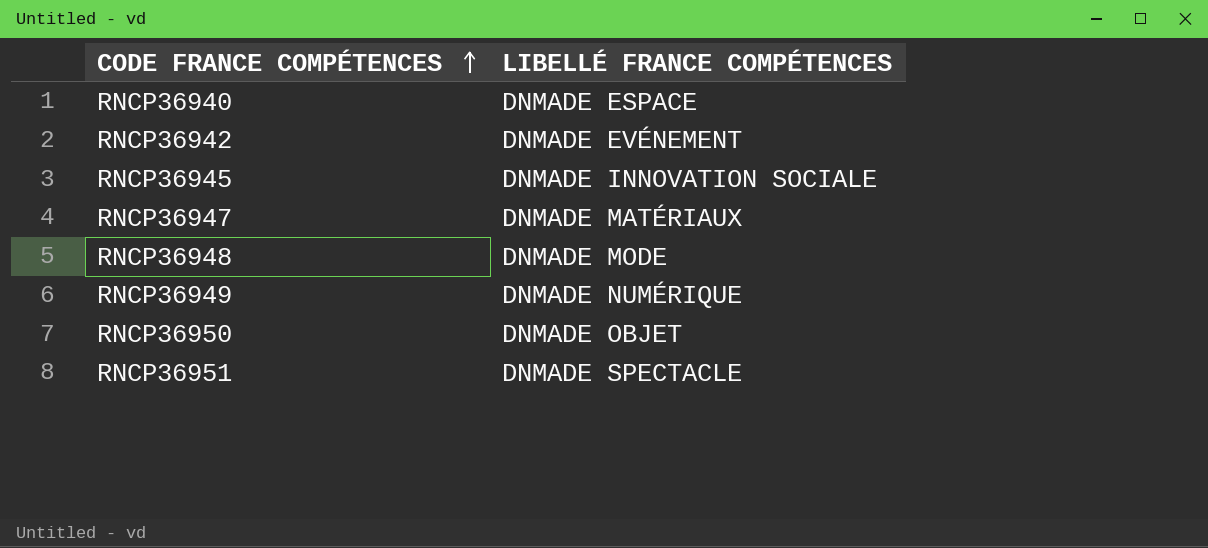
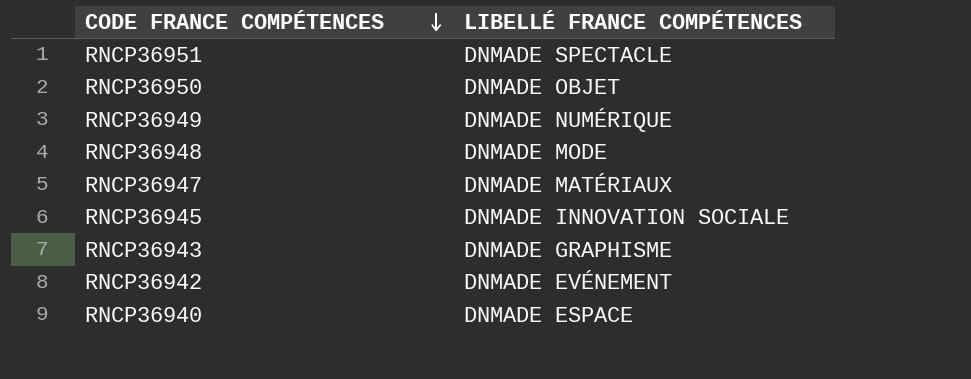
row order: CODE FRANCE COMPÉTENCES ascending -> CODE FRANCE COMPÉTENCES descending
row RNCP36943: none -> DNMADE GRAPHISME

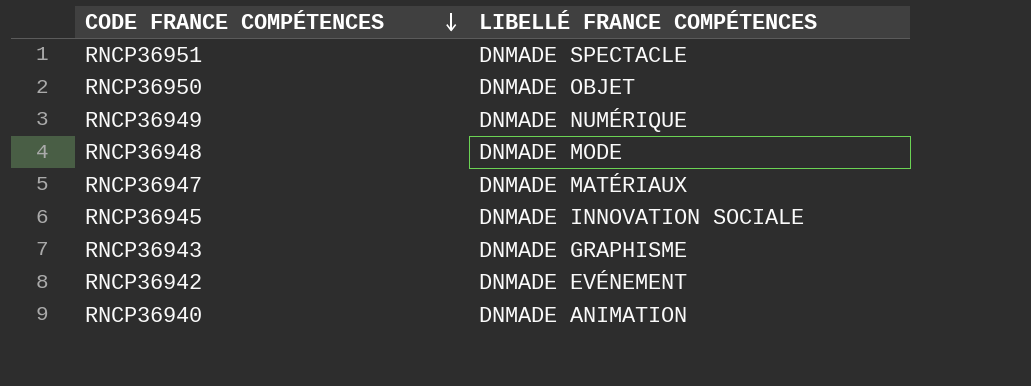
RNCP36940 | LIBELLÉ FRANCE COMPÉTENCES: DNMADE ESPACE -> DNMADE ANIMATION

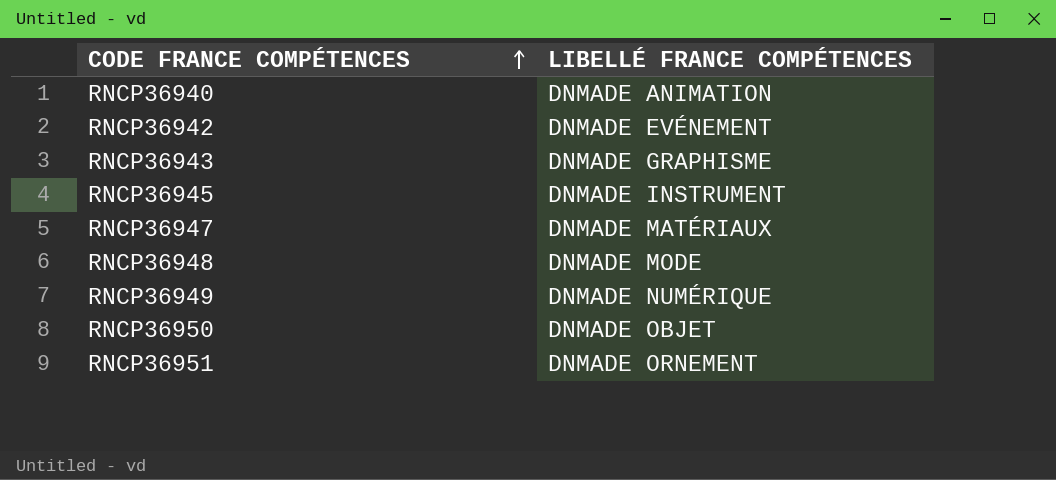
row order: CODE FRANCE COMPÉTENCES descending -> CODE FRANCE COMPÉTENCES ascending
RNCP36945 | LIBELLÉ FRANCE COMPÉTENCES: DNMADE INNOVATION SOCIALE -> DNMADE INSTRUMENT
RNCP36951 | LIBELLÉ FRANCE COMPÉTENCES: DNMADE SPECTACLE -> DNMADE ORNEMENT

